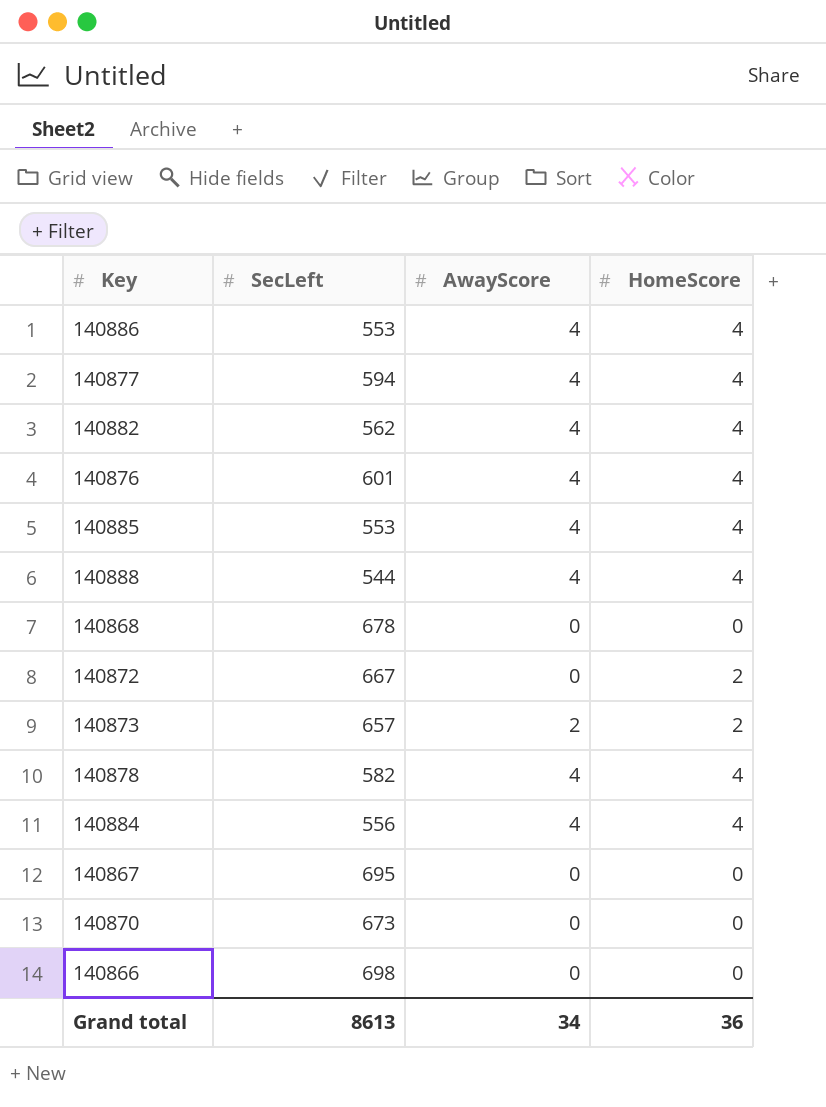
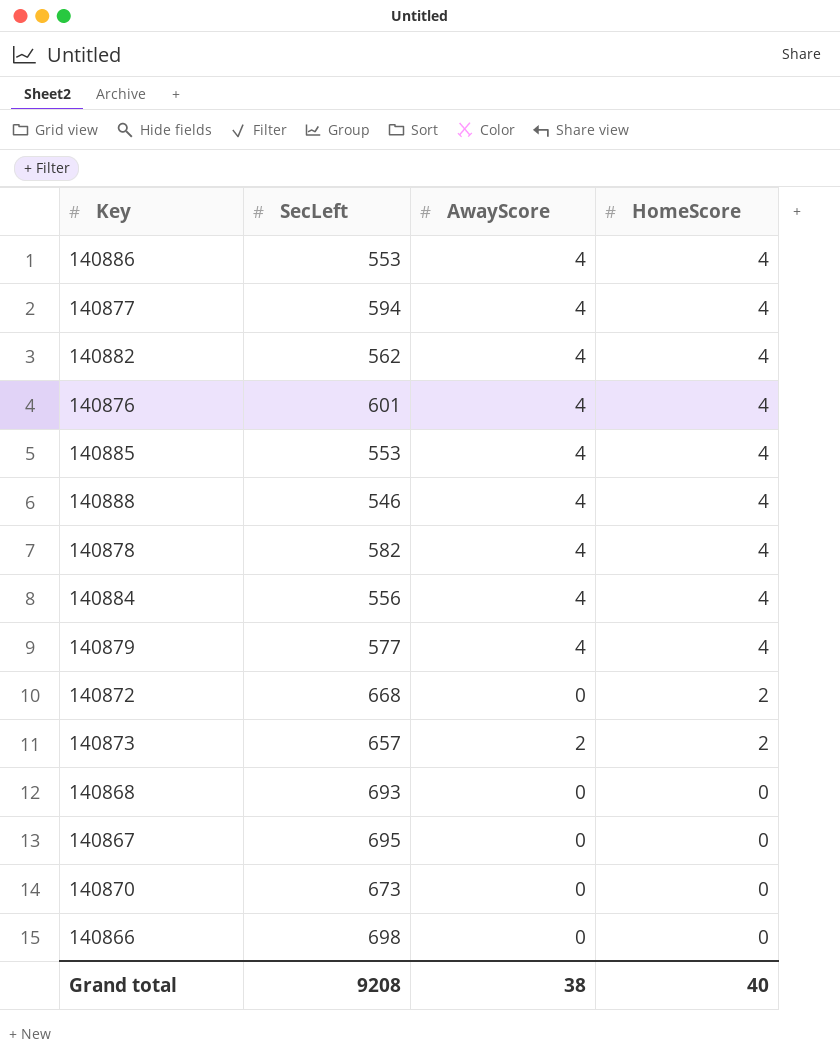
row order: none -> HomeScore descending
140888 | SecLeft: 544 -> 546
row 140879: none -> 577 | 4 | 4
140872 | SecLeft: 667 -> 668
140868 | SecLeft: 678 -> 693
Grand total | SecLeft: 8613 -> 9208
Grand total | AwayScore: 34 -> 38
Grand total | HomeScore: 36 -> 40

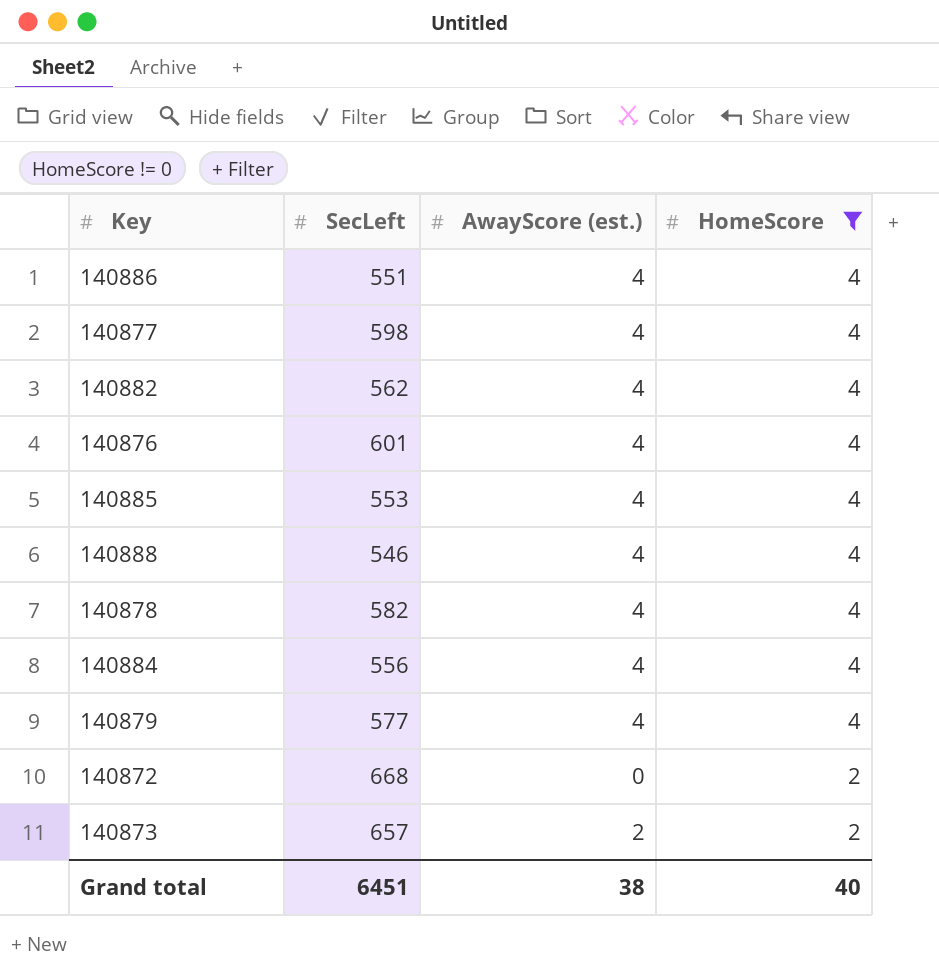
filter: none -> HomeScore != 0
column name: AwayScore -> AwayScore (est.)
140886 | SecLeft: 553 -> 551
140877 | SecLeft: 594 -> 598
Grand total | SecLeft: 9208 -> 6451

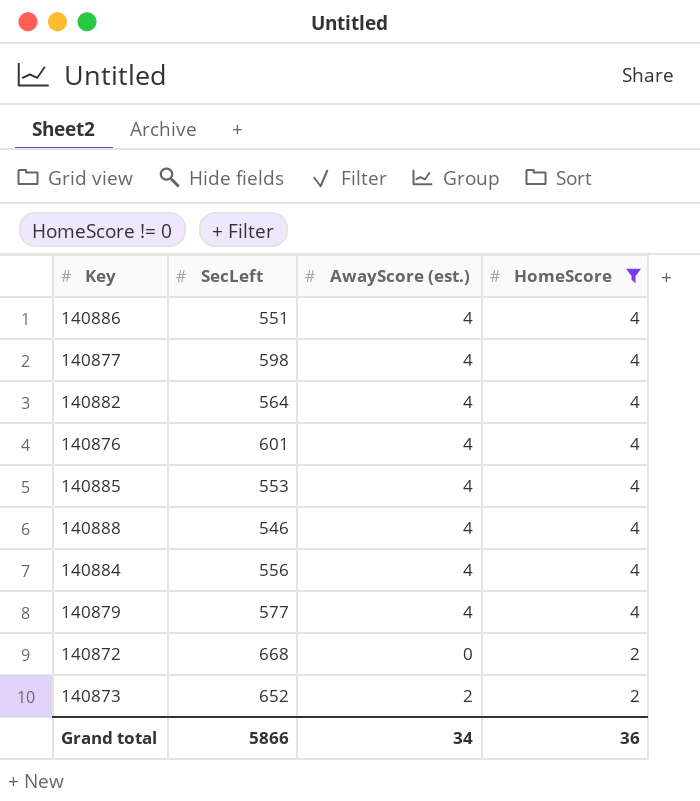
row 140878: 582 | 4 | 4 -> none
140882 | SecLeft: 562 -> 564
140873 | SecLeft: 657 -> 652
Grand total | SecLeft: 6451 -> 5866
Grand total | AwayScore (est.): 38 -> 34
Grand total | HomeScore: 40 -> 36

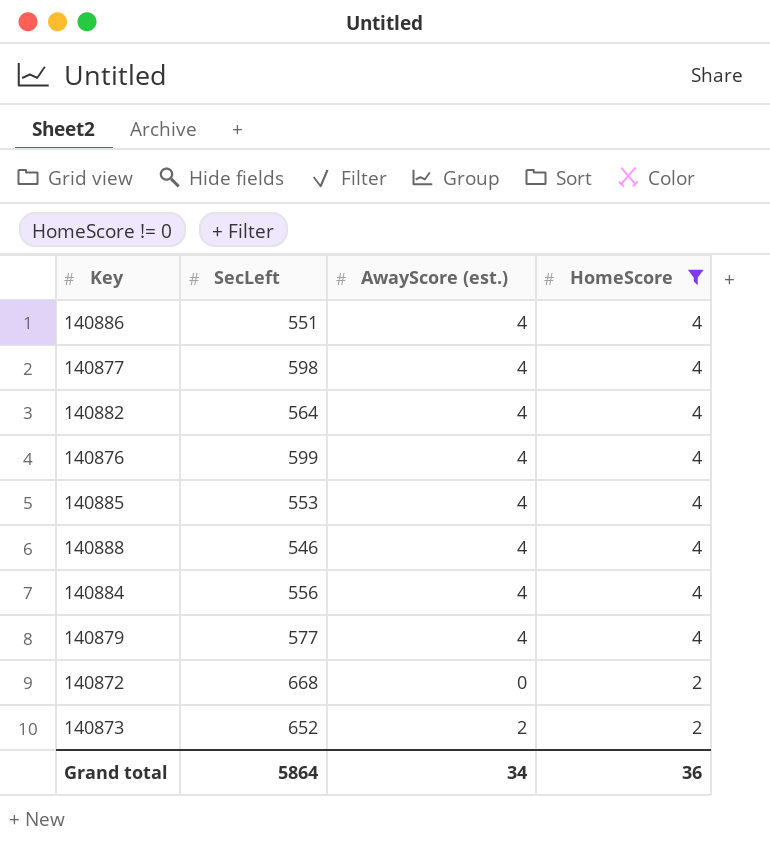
140876 | SecLeft: 601 -> 599
Grand total | SecLeft: 5866 -> 5864

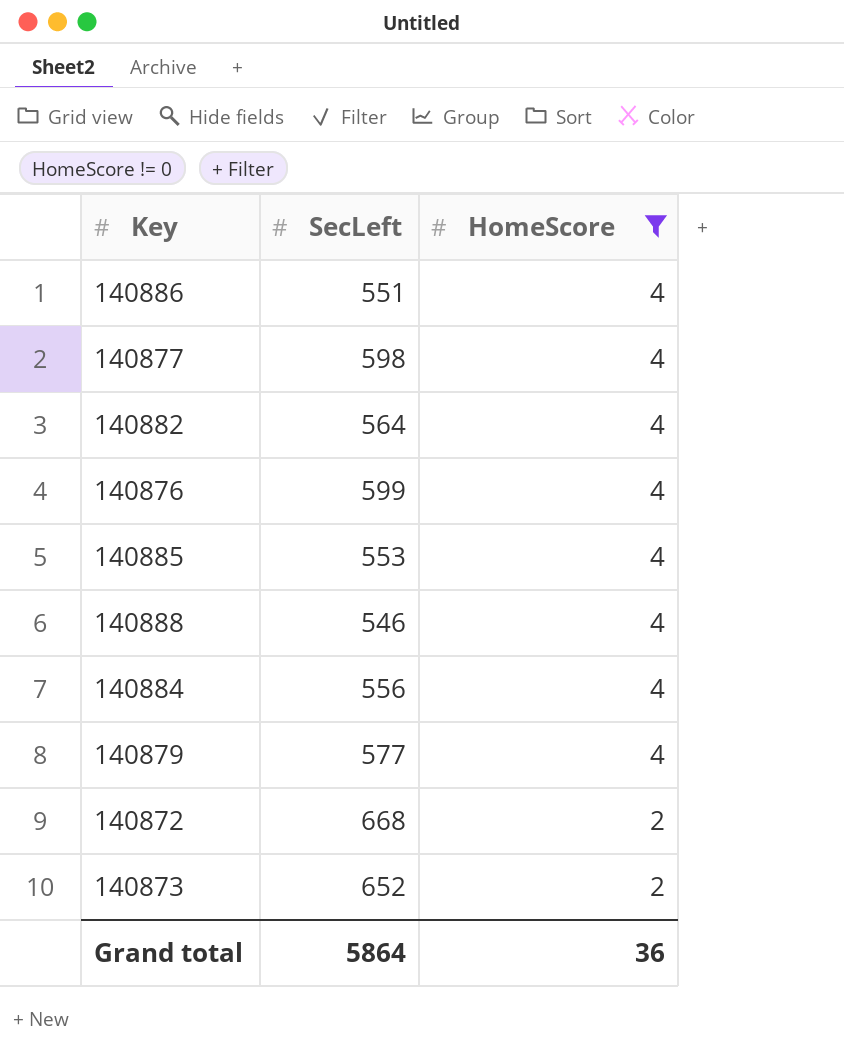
column AwayScore (est.) | position: 3 -> none

